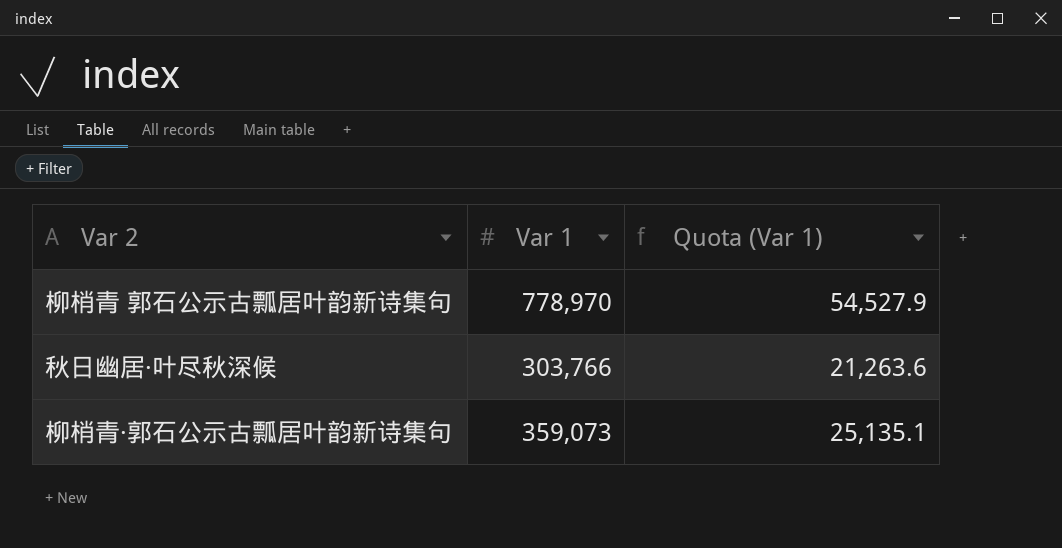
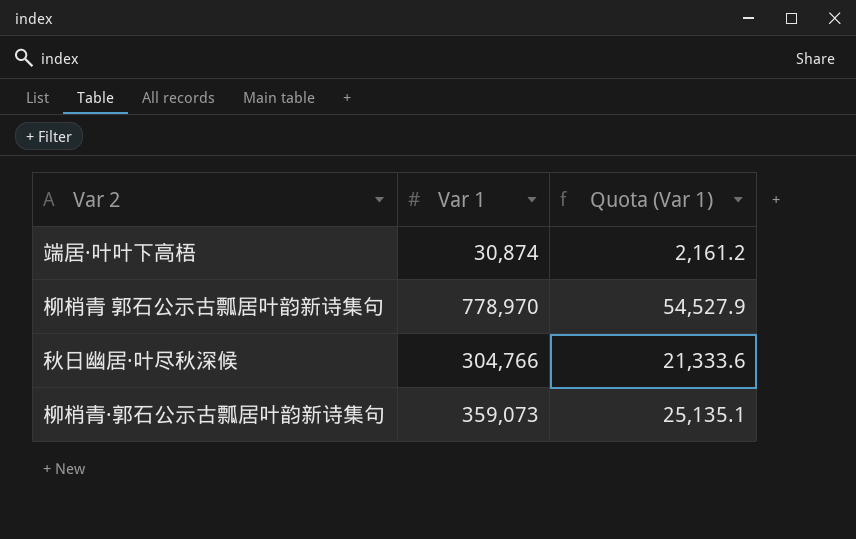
row 端居·叶叶下高梧: none -> 30,874 | 2,161.2
秋日幽居·叶尽秋深候 | Var 1: 303,766 -> 304,766
秋日幽居·叶尽秋深候 | Quota (Var 1): 21,263.6 -> 21,333.6

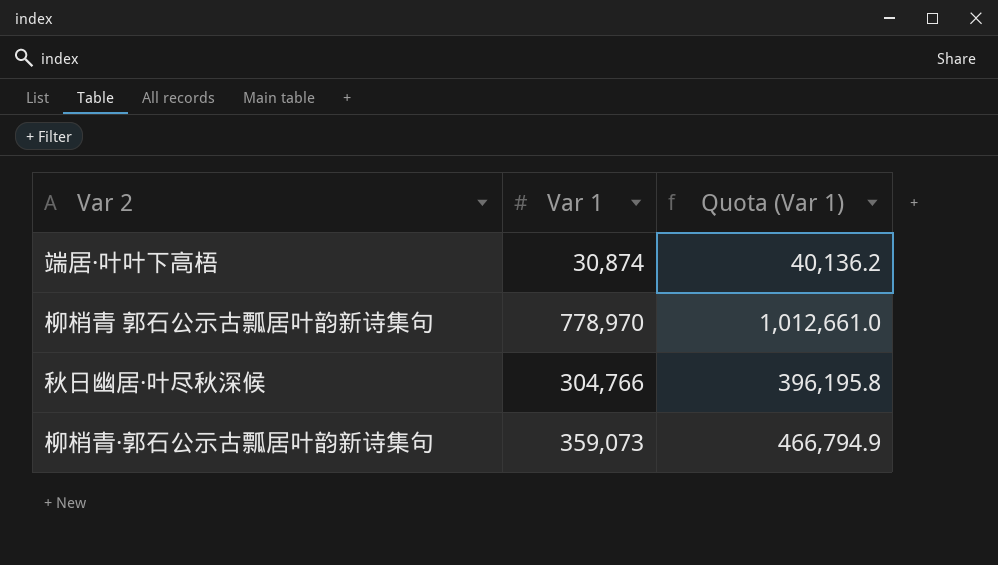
column Quota (Var 1) | formula: [Var 1] * 0.07 -> [Var 1] * 1.3

